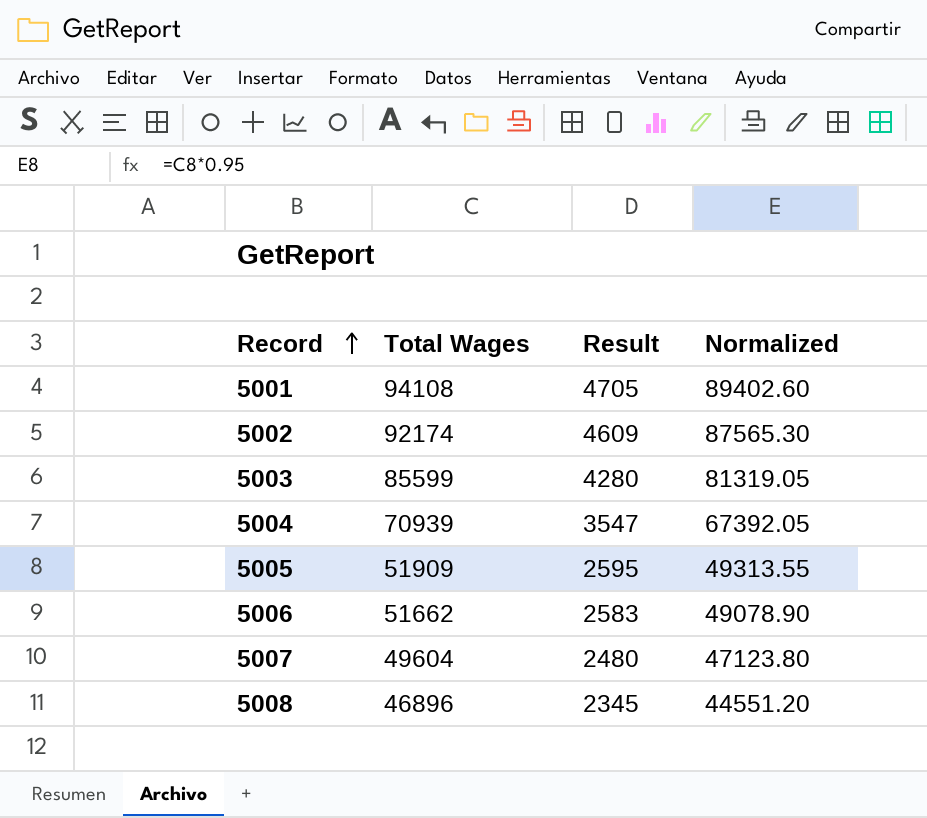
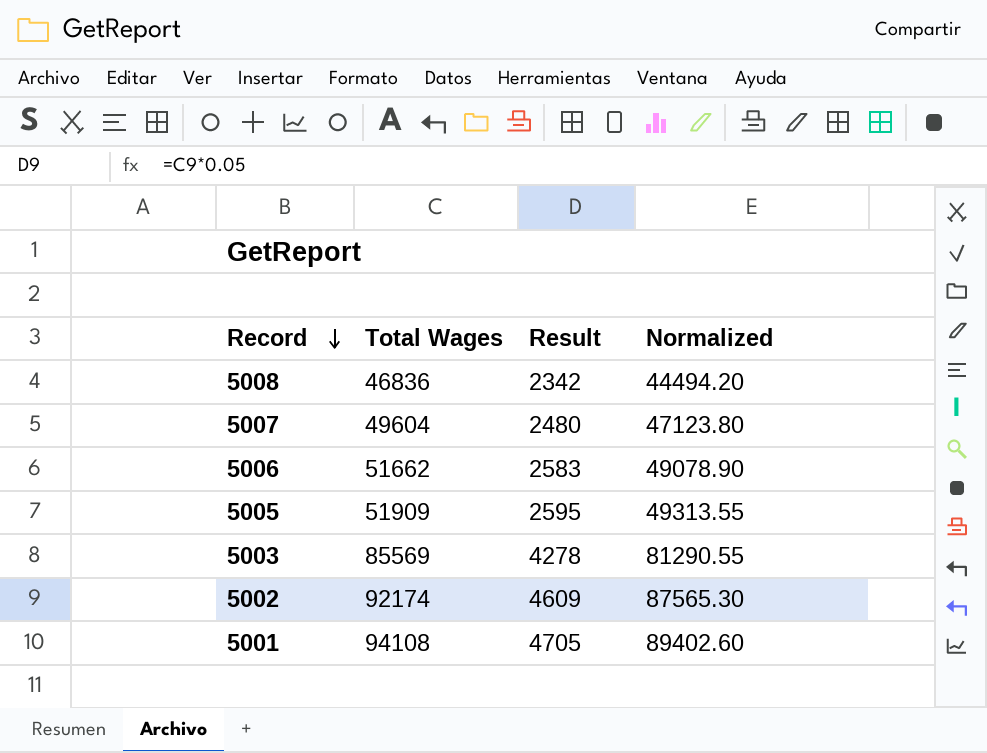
row order: Record ascending -> Record descending
row 5004: 70939 | 3547 | 67392.05 -> none
5008 | Total Wages: 46896 -> 46836
5008 | Result: 2345 -> 2342
5008 | Normalized: 44551.20 -> 44494.20
5003 | Total Wages: 85599 -> 85569
5003 | Result: 4280 -> 4278
5003 | Normalized: 81319.05 -> 81290.55

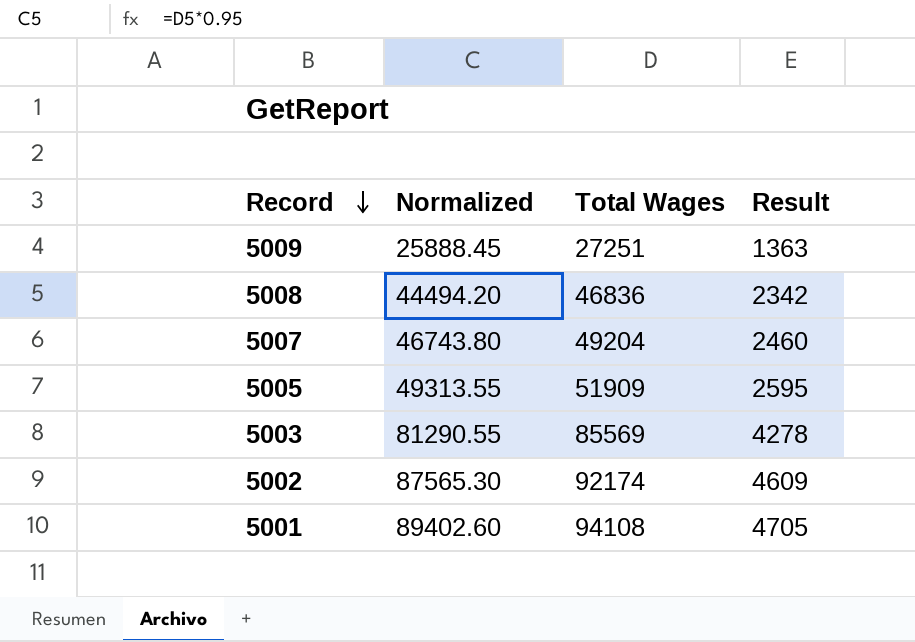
column Normalized | position: 4 -> 2
row 5006: 51662 | 2583 | 49078.90 -> none
row 5009: none -> 25888.45 | 27251 | 1363
5007 | Normalized: 47123.80 -> 46743.80
5007 | Total Wages: 49604 -> 49204
5007 | Result: 2480 -> 2460

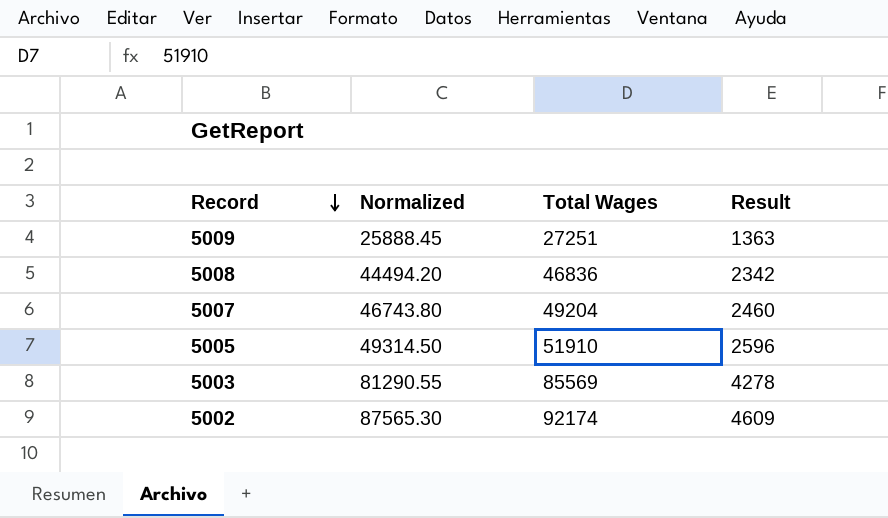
row 5001: 89402.60 | 94108 | 4705 -> none
5005 | Normalized: 49313.55 -> 49314.50
5005 | Total Wages: 51909 -> 51910
5005 | Result: 2595 -> 2596

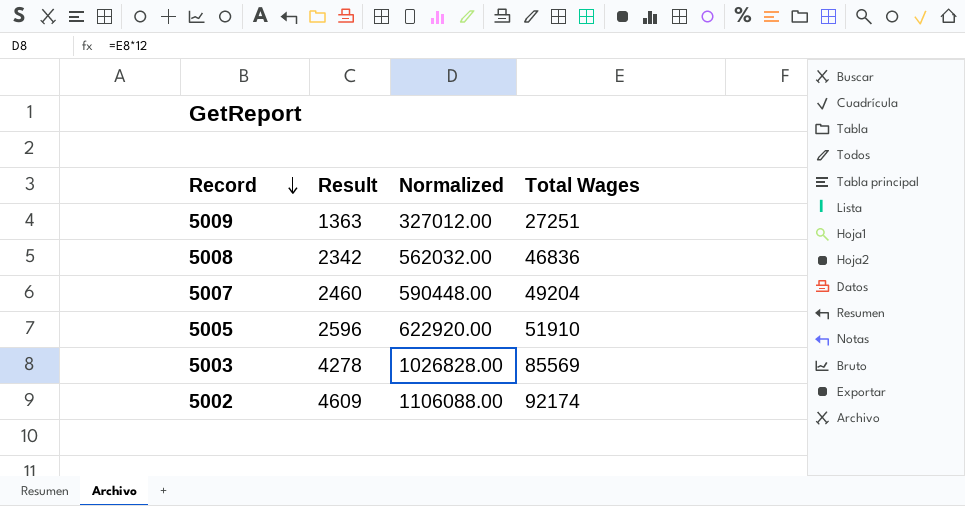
column Result | position: 4 -> 2
column Normalized | formula: [Total Wages] * 0.95 -> [Total Wages] * 12

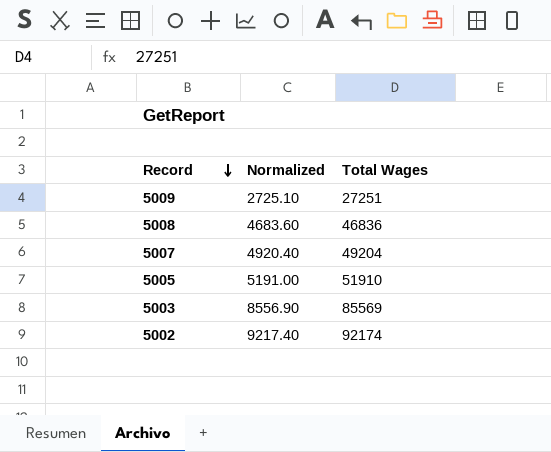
column Result | formula: [Total Wages] * 0.05 -> none
column Normalized | formula: [Total Wages] * 12 -> [Total Wages] * 0.1

